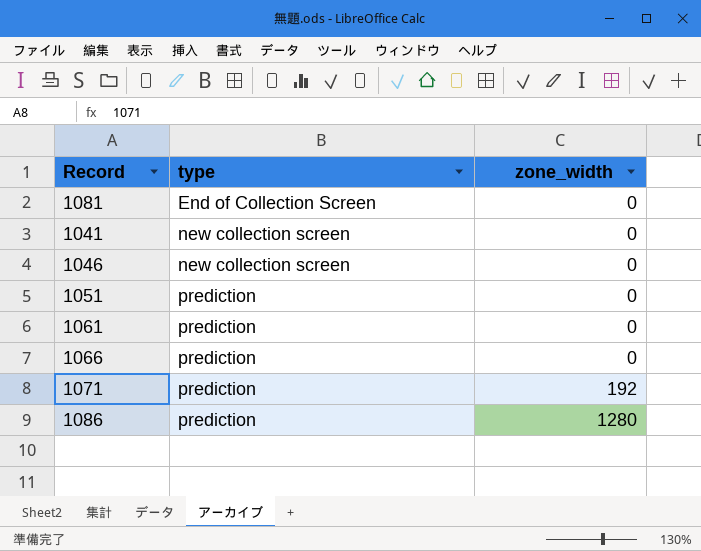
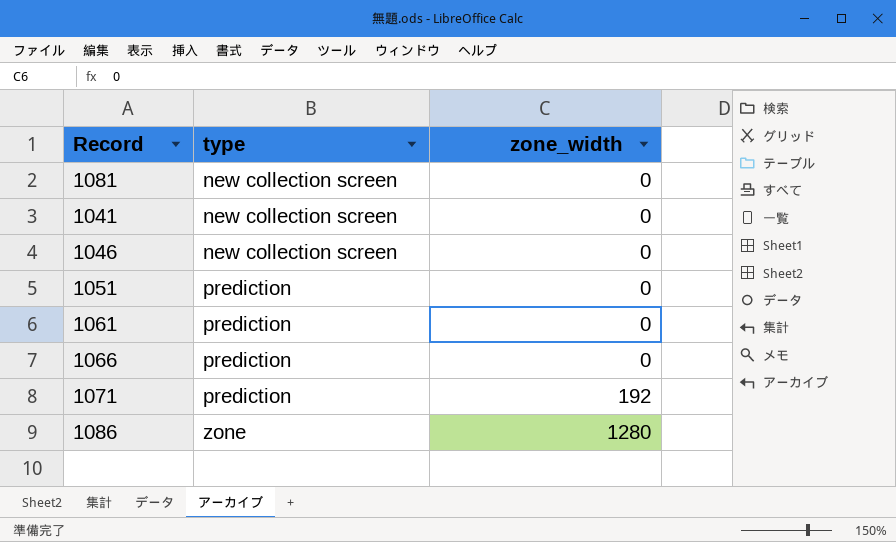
1081 | type: End of Collection Screen -> new collection screen
1086 | type: prediction -> zone

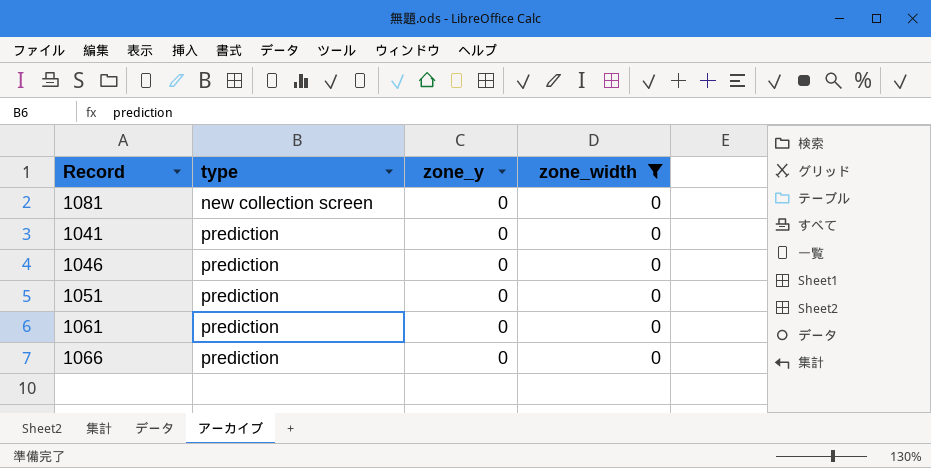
filter: none -> zone_width = 0
column zone_y | position: none -> 3
1041 | type: new collection screen -> prediction
1046 | type: new collection screen -> prediction

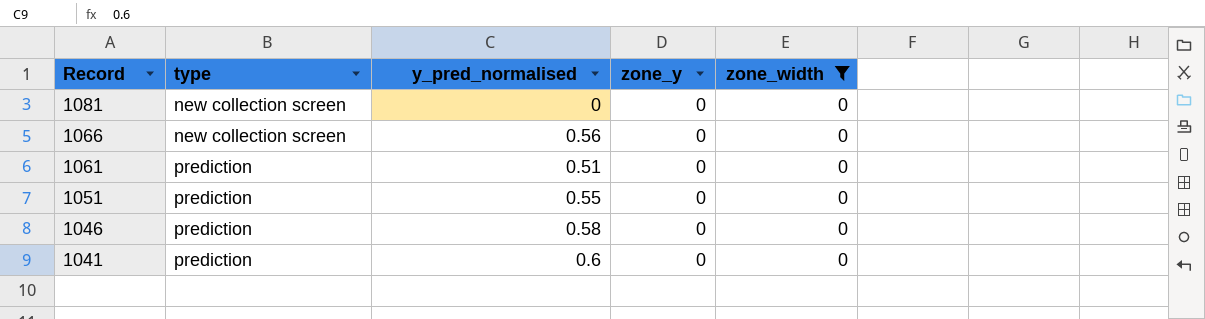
row order: type ascending -> Record descending
column y_pred_normalised | position: none -> 3
1066 | type: prediction -> new collection screen

